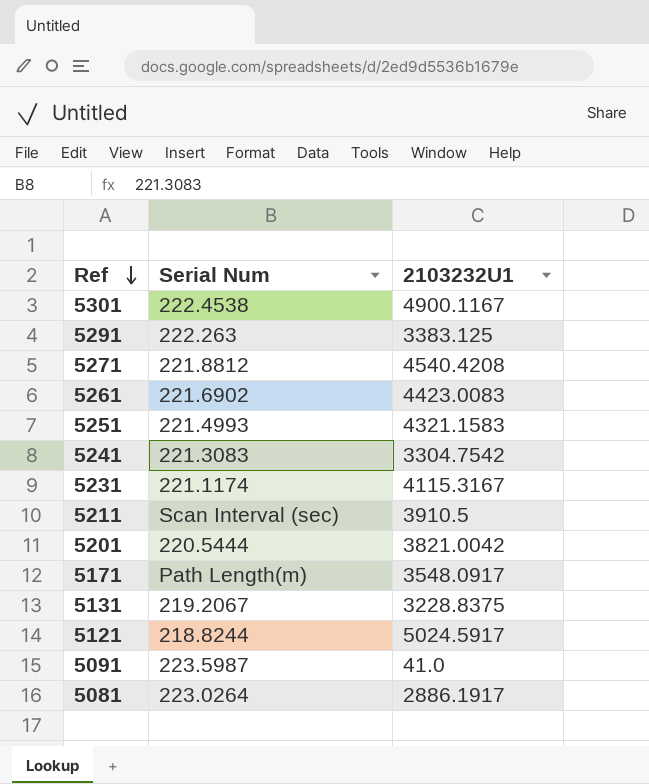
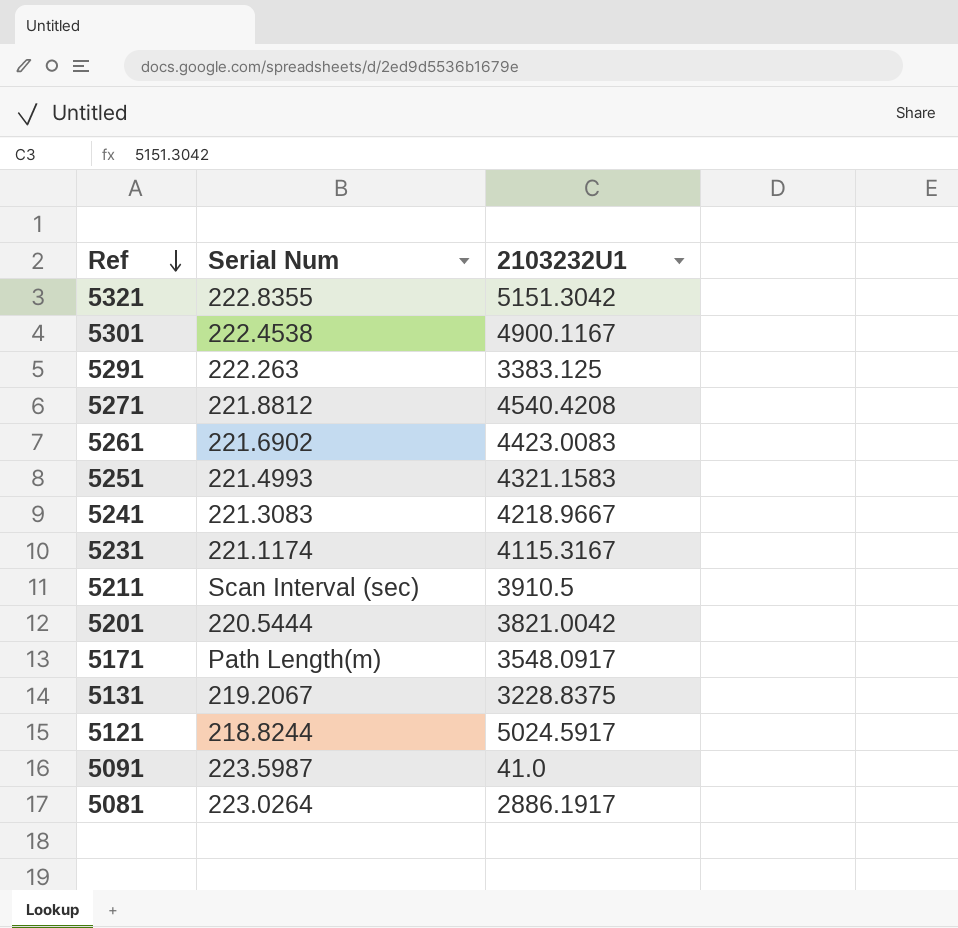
row 5321: none -> 222.8355 | 5151.3042
5241 | 2103232U1: 3304.7542 -> 4218.9667

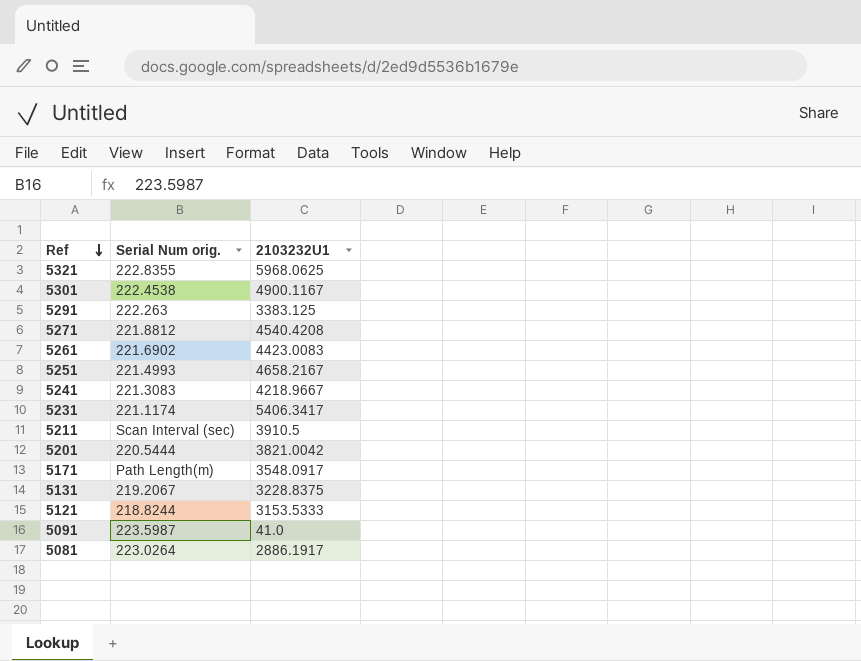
column name: Serial Num -> Serial Num orig.
5321 | 2103232U1: 5151.3042 -> 5968.0625
5251 | 2103232U1: 4321.1583 -> 4658.2167
5231 | 2103232U1: 4115.3167 -> 5406.3417
5121 | 2103232U1: 5024.5917 -> 3153.5333

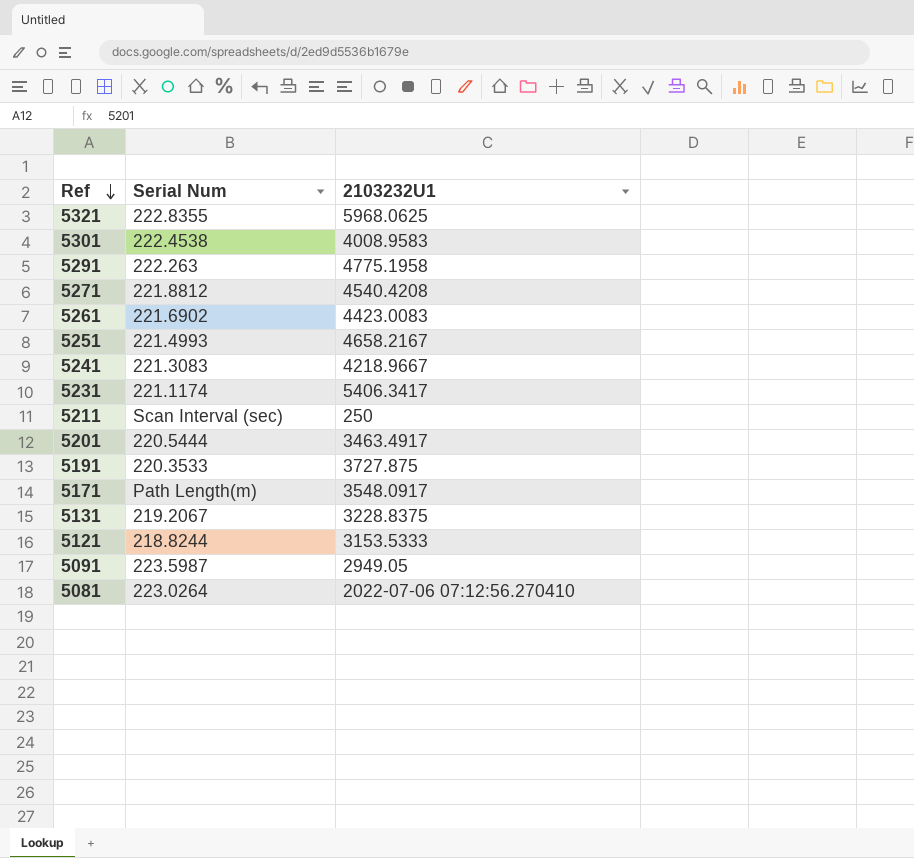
column name: Serial Num orig. -> Serial Num
5301 | 2103232U1: 4900.1167 -> 4008.9583
5291 | 2103232U1: 3383.125 -> 4775.1958
5211 | 2103232U1: 3910.5 -> 250
5201 | 2103232U1: 3821.0042 -> 3463.4917
row 5191: none -> 220.3533 | 3727.875
5091 | 2103232U1: 41.0 -> 2949.05
5081 | 2103232U1: 2886.1917 -> 2022-07-06 07:12:56.270410

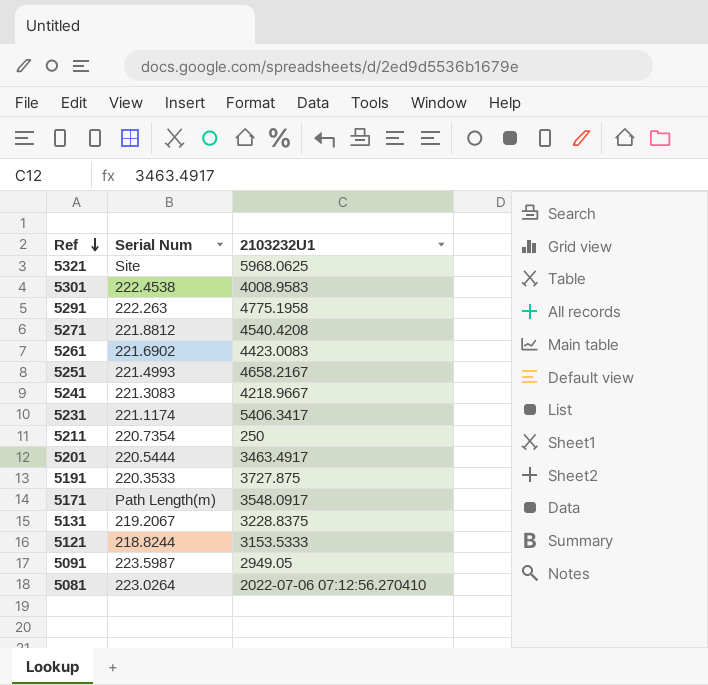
5321 | Serial Num: 222.8355 -> Site
5211 | Serial Num: Scan Interval (sec) -> 220.7354

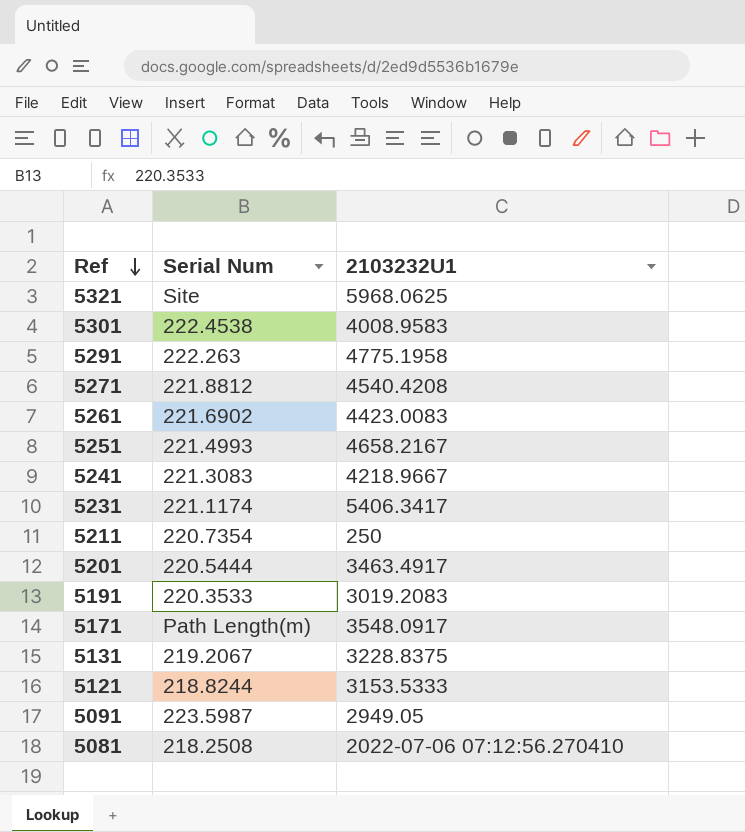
5191 | 2103232U1: 3727.875 -> 3019.2083
5081 | Serial Num: 223.0264 -> 218.2508

